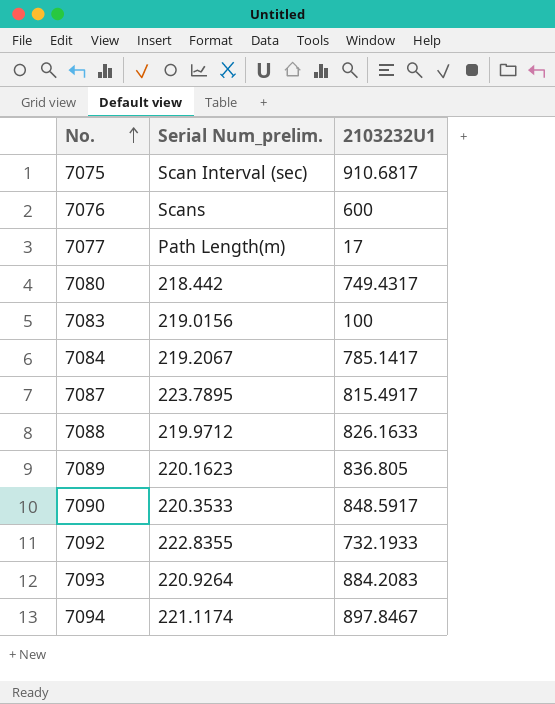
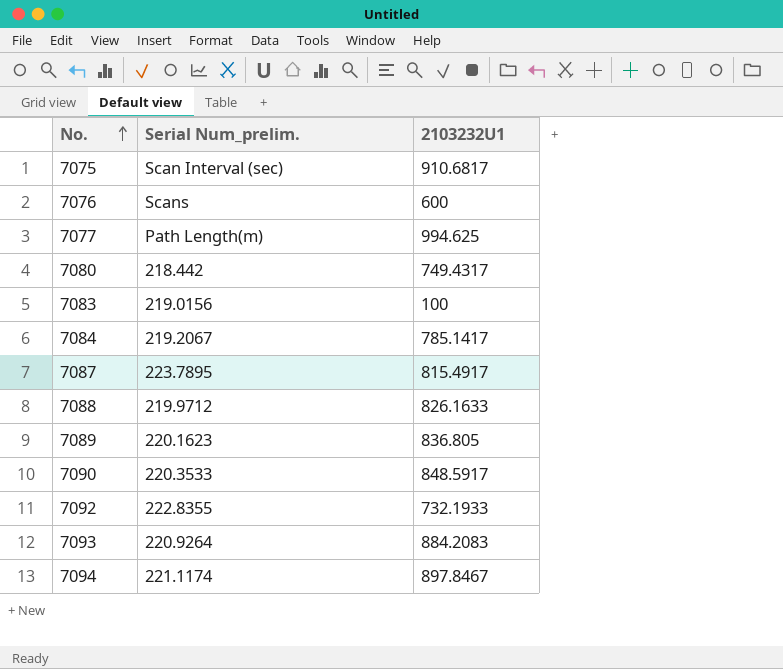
7077 | 2103232U1: 17 -> 994.625

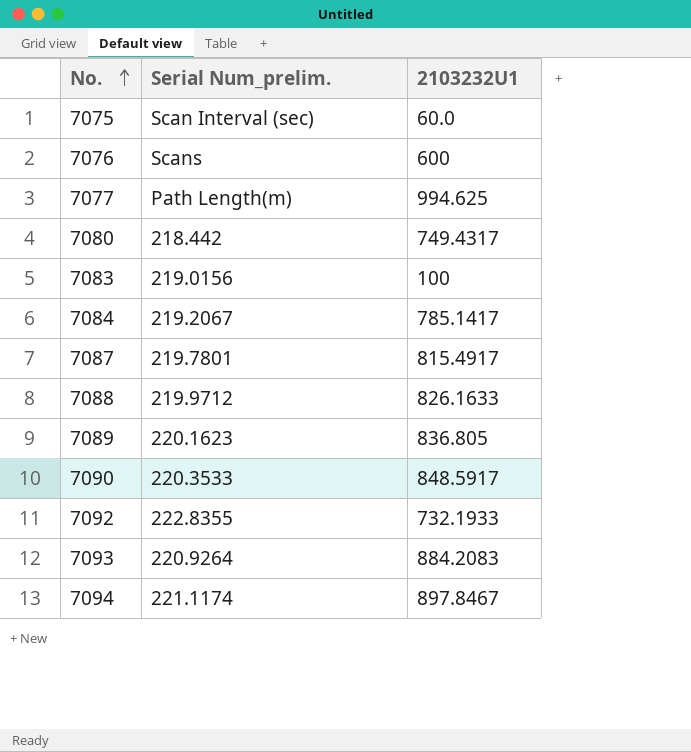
7075 | 2103232U1: 910.6817 -> 60.0
7087 | Serial Num_prelim.: 223.7895 -> 219.7801

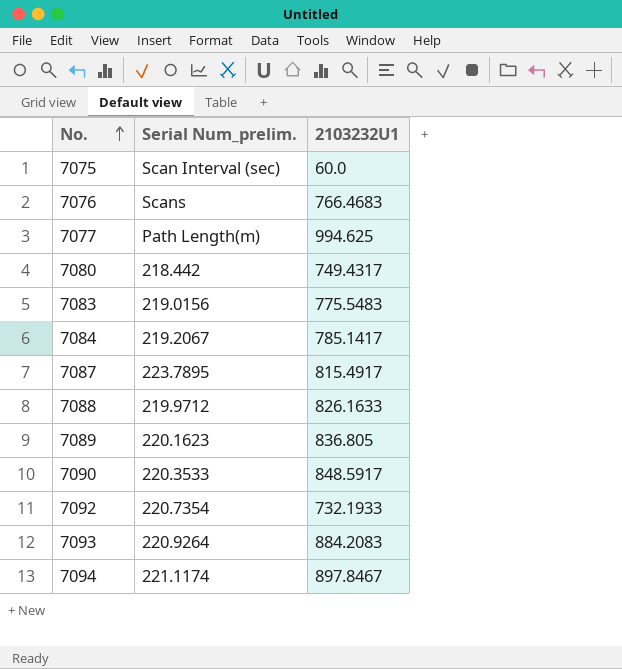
7076 | 2103232U1: 600 -> 766.4683
7083 | 2103232U1: 100 -> 775.5483
7087 | Serial Num_prelim.: 219.7801 -> 223.7895
7092 | Serial Num_prelim.: 222.8355 -> 220.7354

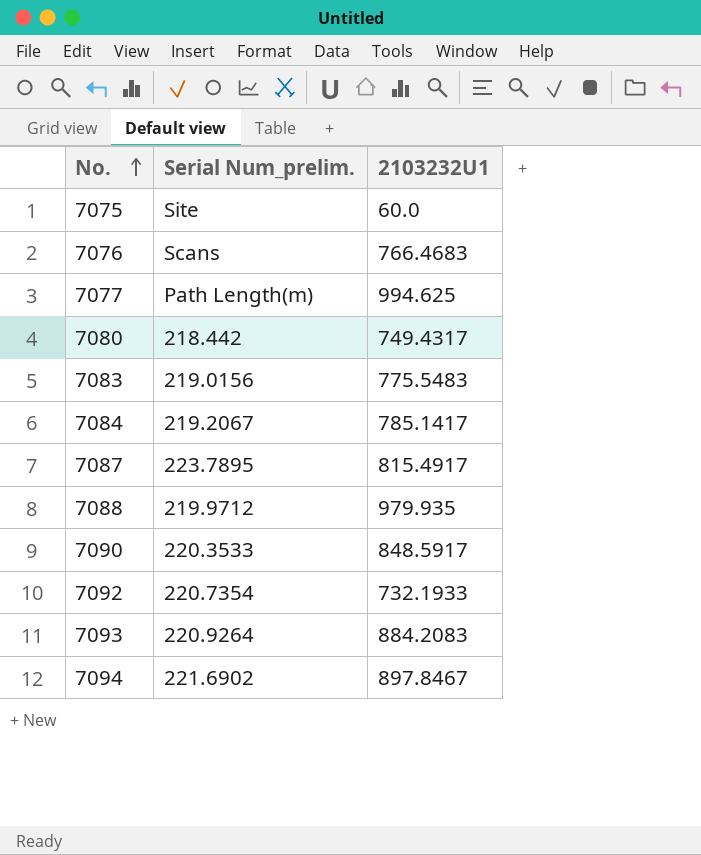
row 7089: 220.1623 | 836.805 -> none
7075 | Serial Num_prelim.: Scan Interval (sec) -> Site
7088 | 2103232U1: 826.1633 -> 979.935
7094 | Serial Num_prelim.: 221.1174 -> 221.6902

